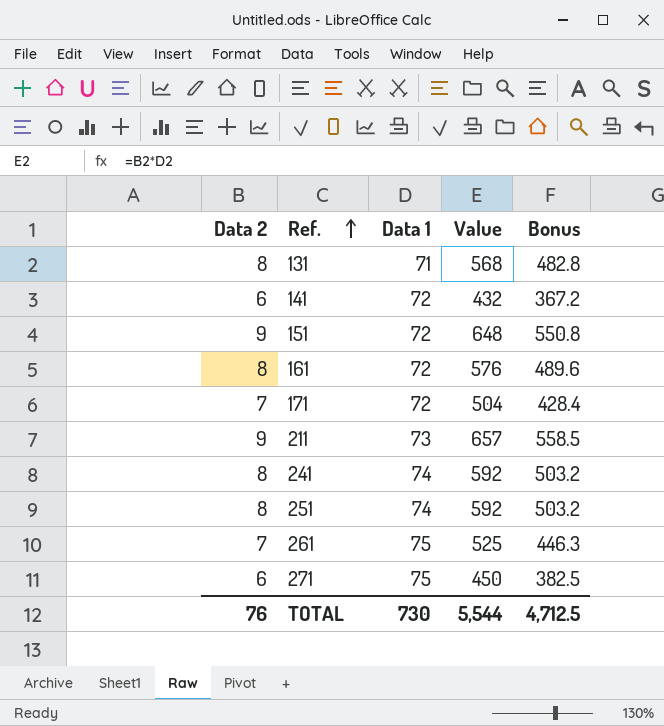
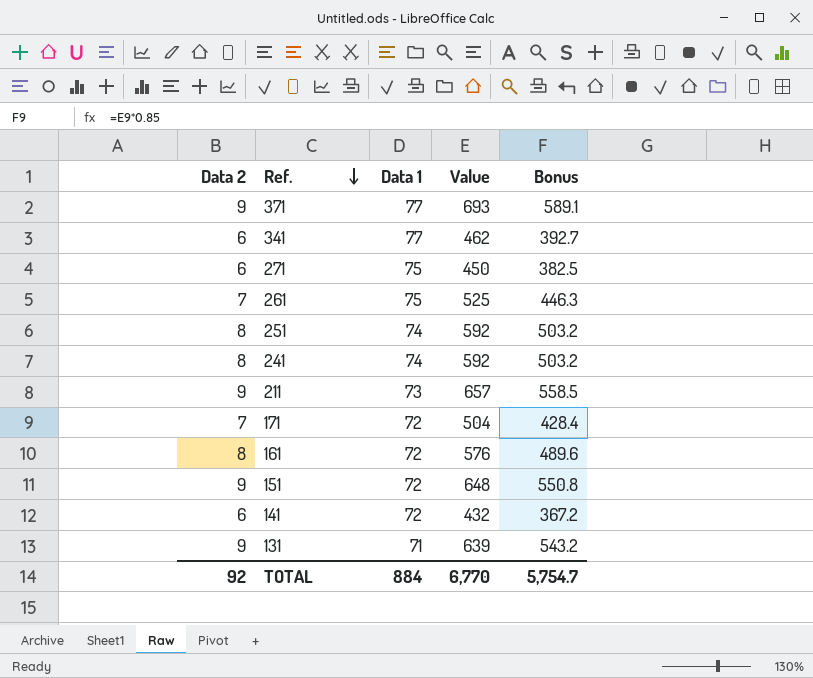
row order: Ref. ascending -> Ref. descending
row 371: none -> 9 | 77 | 693 | 589.1
row 341: none -> 6 | 77 | 462 | 392.7
131 | Data 2: 8 -> 9
131 | Value: 568 -> 639
131 | Bonus: 482.8 -> 543.2
TOTAL | Data 2: 76 -> 92
TOTAL | Data 1: 730 -> 884
TOTAL | Value: 5,544 -> 6,770
TOTAL | Bonus: 4,712.5 -> 5,754.7

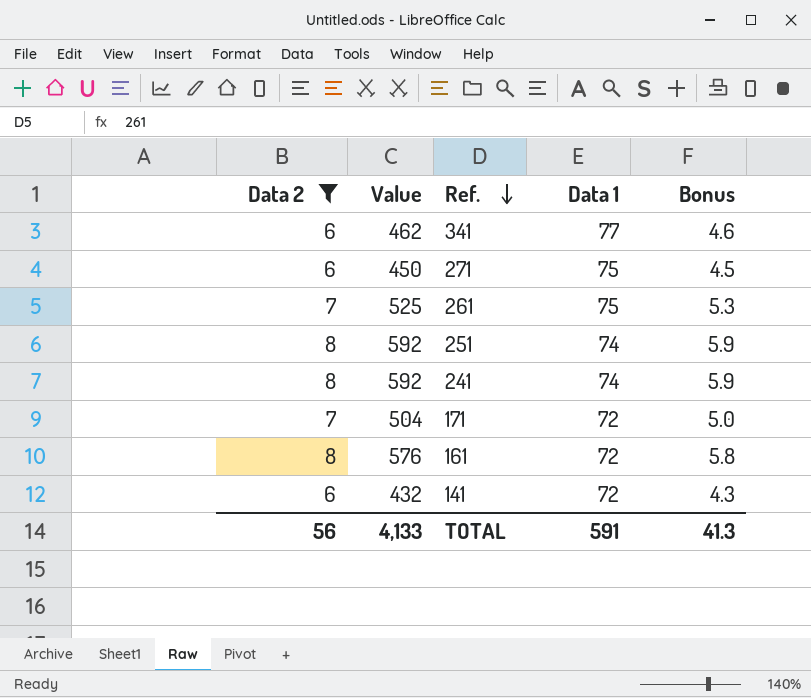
filter: none -> Data 2 != 9
column Value | position: 4 -> 2
column Bonus | formula: [Value] * 0.85 -> [Value] * 0.01
TOTAL | Data 2: 92 -> 56
TOTAL | Value: 6,770 -> 4,133
TOTAL | Data 1: 884 -> 591
TOTAL | Bonus: 5,754.7 -> 41.3

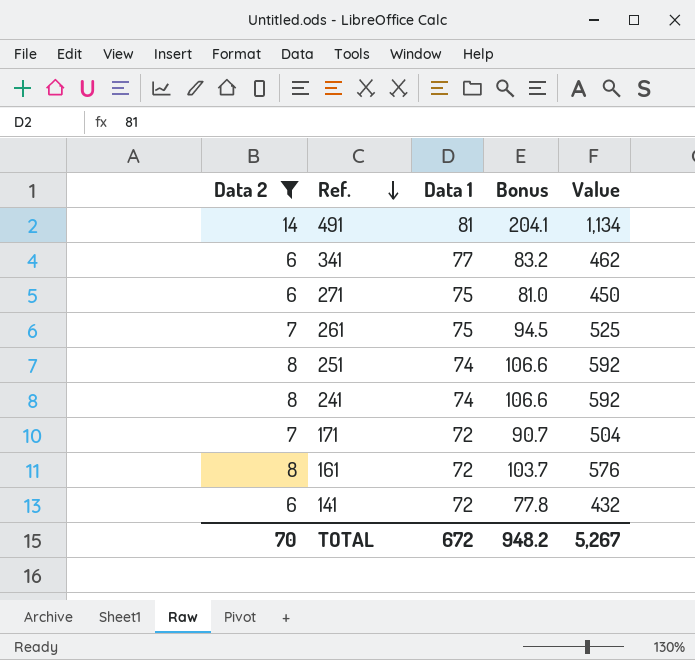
column Bonus | formula: [Value] * 0.01 -> [Value] * 0.18
column Value | position: 2 -> 5
row 491: none -> 14 | 81 | 204.1 | 1,134
TOTAL | Data 2: 56 -> 70
TOTAL | Data 1: 591 -> 672
TOTAL | Bonus: 41.3 -> 948.2
TOTAL | Value: 4,133 -> 5,267

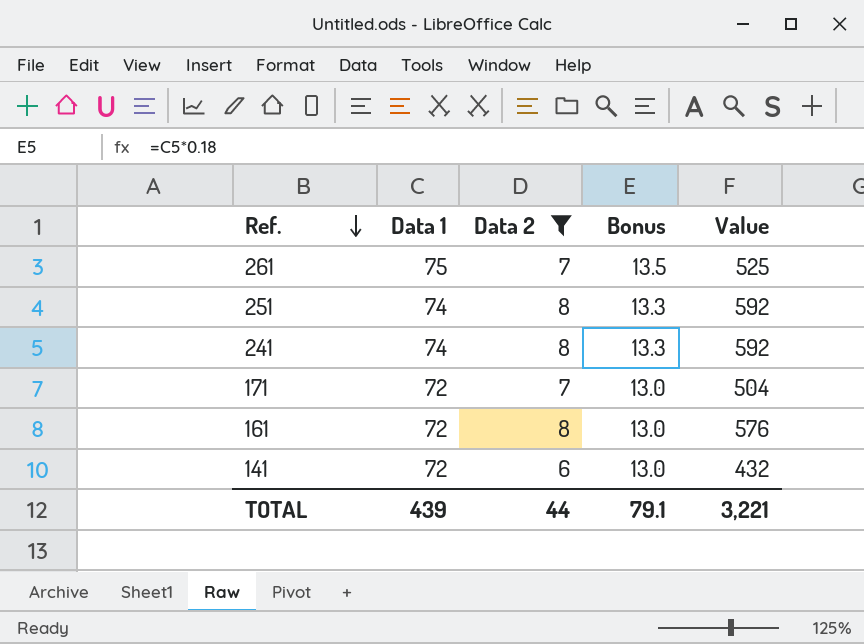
column Data 2 | position: 1 -> 3
column Bonus | formula: [Value] * 0.18 -> [Data 1] * 0.18
row 491: 14 | 81 | 204.1 | 1,134 -> none
row 341: 6 | 77 | 83.2 | 462 -> none
row 271: 6 | 75 | 81.0 | 450 -> none
TOTAL | Data 1: 672 -> 439
TOTAL | Data 2: 70 -> 44
TOTAL | Bonus: 948.2 -> 79.1
TOTAL | Value: 5,267 -> 3,221

